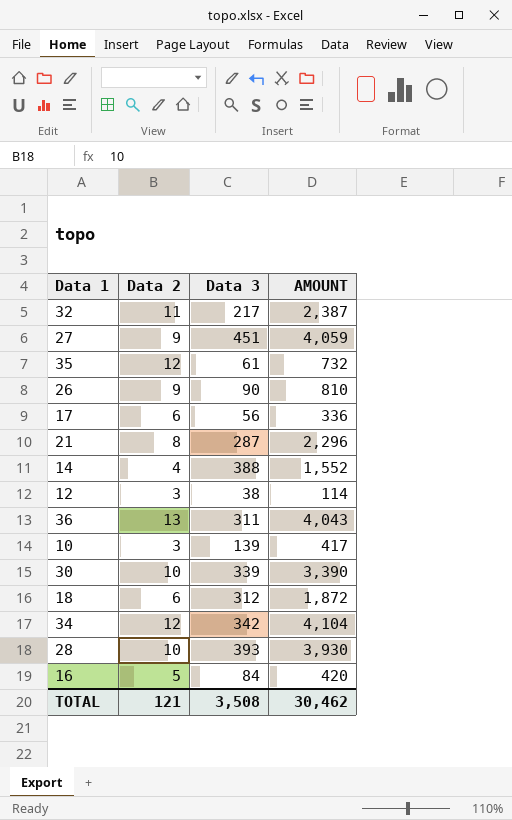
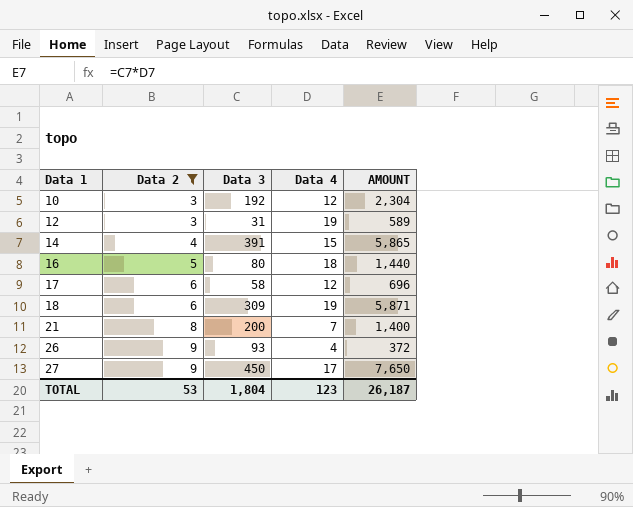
filter: none -> Data 2 <= 9
row order: none -> Data 1 ascending
column Data 4 | position: none -> 4
column AMOUNT | formula: [Data 2] * [Data 3] -> [Data 3] * [Data 4]
10 | Data 3: 139 -> 192
12 | Data 3: 38 -> 31
14 | Data 3: 388 -> 391
16 | Data 3: 84 -> 80
17 | Data 3: 56 -> 58
18 | Data 3: 312 -> 309
21 | Data 3: 287 -> 200
26 | Data 3: 90 -> 93
27 | Data 3: 451 -> 450
TOTAL | Data 2: 121 -> 53
TOTAL | Data 3: 3,508 -> 1,804
TOTAL | AMOUNT: 30,462 -> 26,187

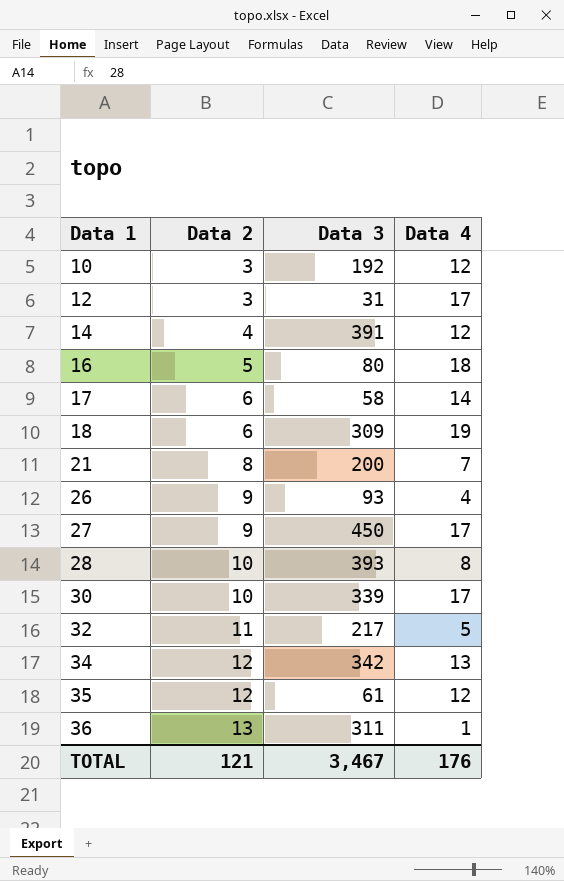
filter: Data 2 <= 9 -> none
column AMOUNT | formula: [Data 3] * [Data 4] -> none
12 | Data 4: 19 -> 17
14 | Data 4: 15 -> 12
17 | Data 4: 12 -> 14
TOTAL | Data 2: 53 -> 121
TOTAL | Data 3: 1,804 -> 3,467
TOTAL | Data 4: 123 -> 176

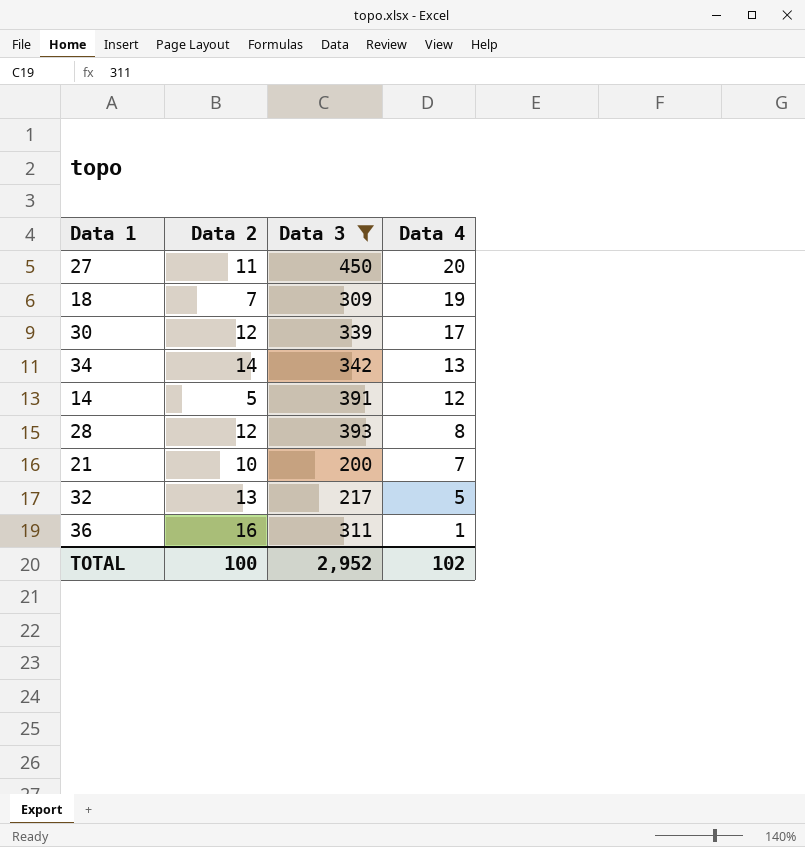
filter: none -> Data 3 >= 200
row order: Data 1 ascending -> Data 4 descending
27 | Data 2: 9 -> 11
27 | Data 4: 17 -> 20
18 | Data 2: 6 -> 7
30 | Data 2: 10 -> 12
34 | Data 2: 12 -> 14
14 | Data 2: 4 -> 5
28 | Data 2: 10 -> 12
21 | Data 2: 8 -> 10
32 | Data 2: 11 -> 13
36 | Data 2: 13 -> 16
TOTAL | Data 2: 121 -> 100
TOTAL | Data 3: 3,467 -> 2,952
TOTAL | Data 4: 176 -> 102

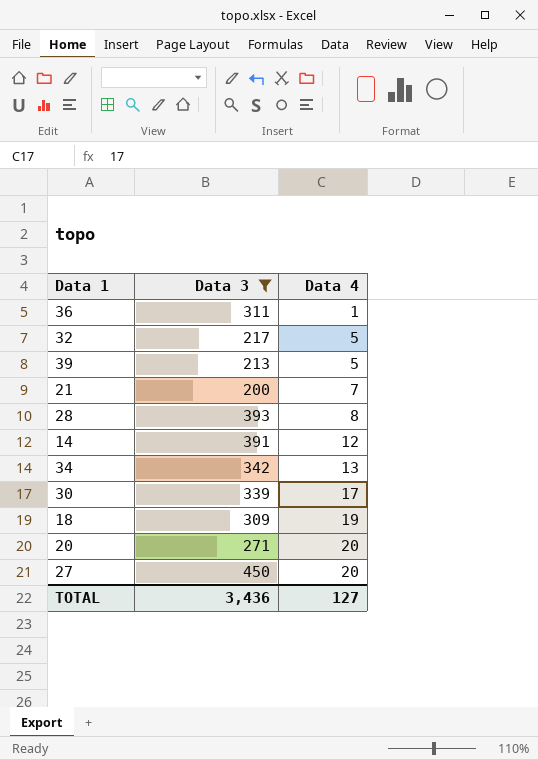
row order: Data 4 descending -> Data 4 ascending
column Data 2 | position: 2 -> none
row 39: none -> 213 | 5
row 20: none -> 271 | 20
TOTAL | Data 3: 2,952 -> 3,436
TOTAL | Data 4: 102 -> 127

